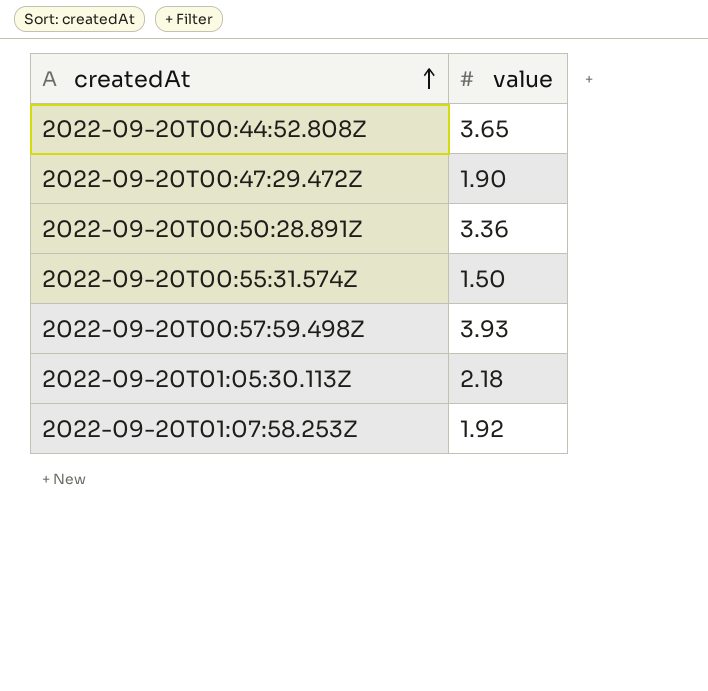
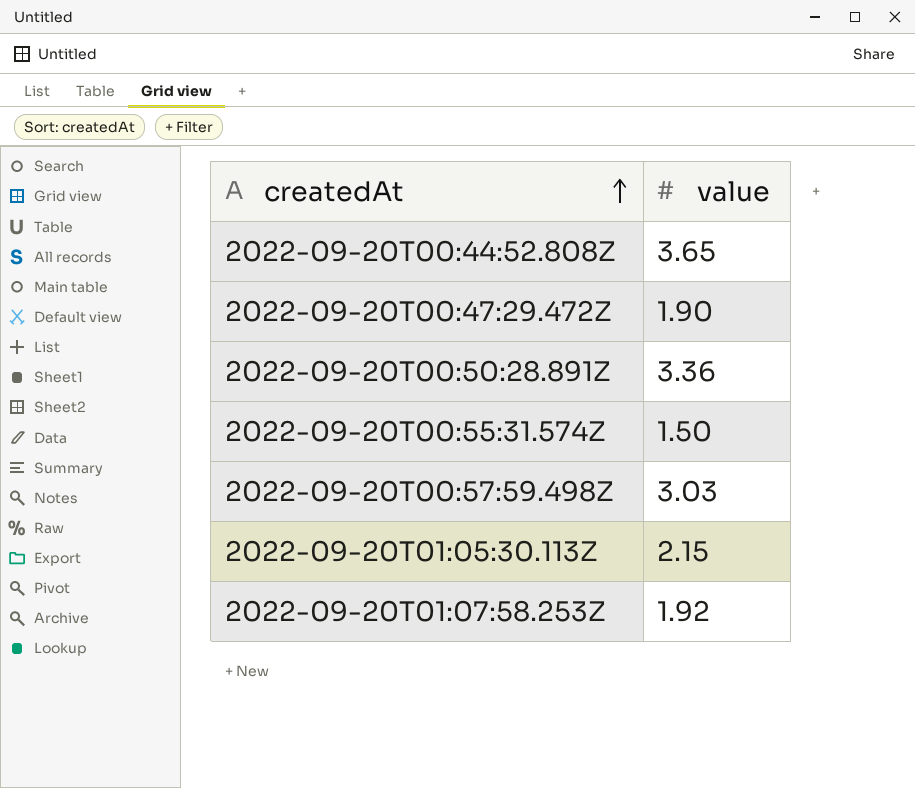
2022-09-20T00:57:59.498Z | value: 3.93 -> 3.03
2022-09-20T01:05:30.113Z | value: 2.18 -> 2.15

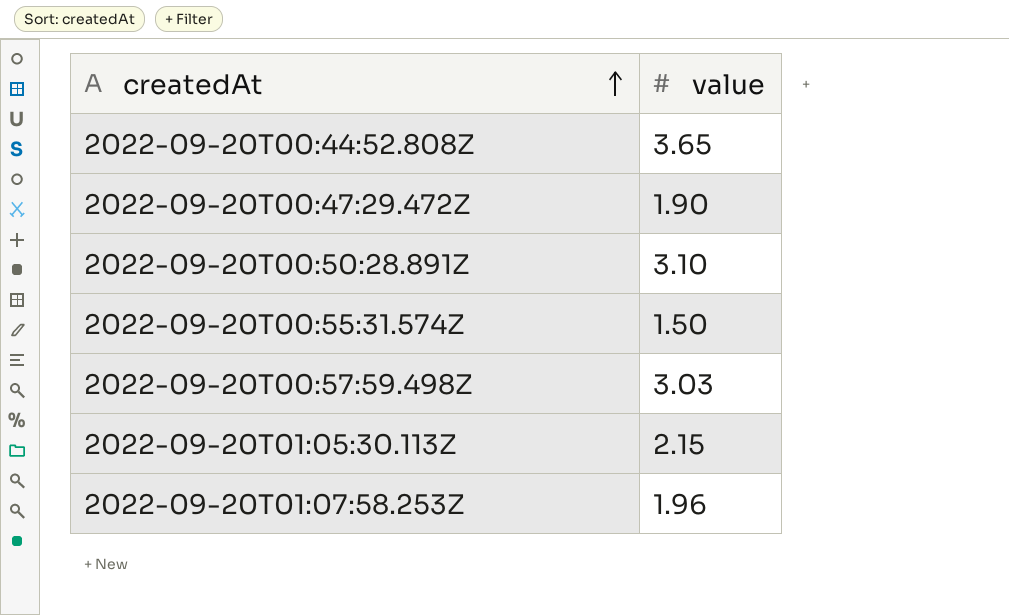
2022-09-20T00:50:28.891Z | value: 3.36 -> 3.10
2022-09-20T01:07:58.253Z | value: 1.92 -> 1.96

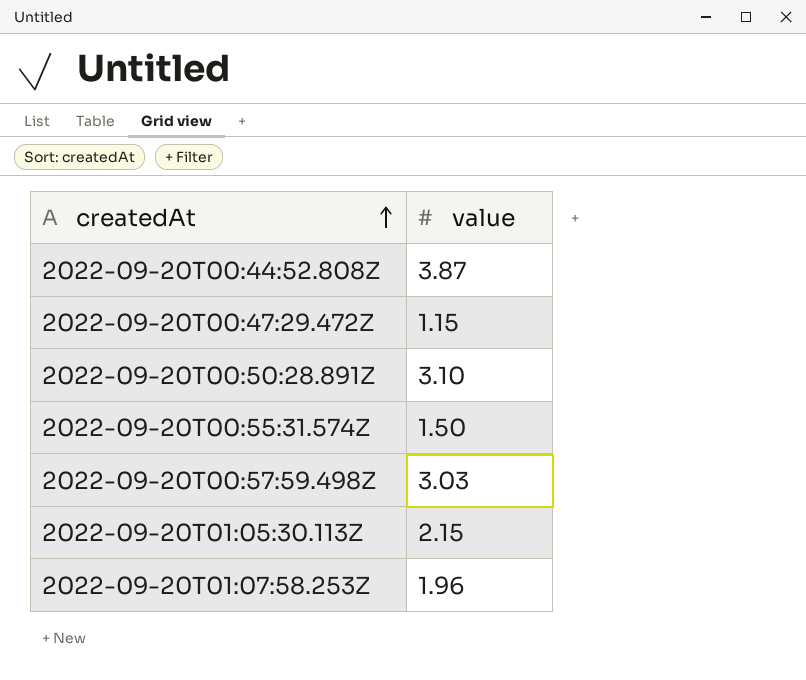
2022-09-20T00:44:52.808Z | value: 3.65 -> 3.87
2022-09-20T00:47:29.472Z | value: 1.90 -> 1.15

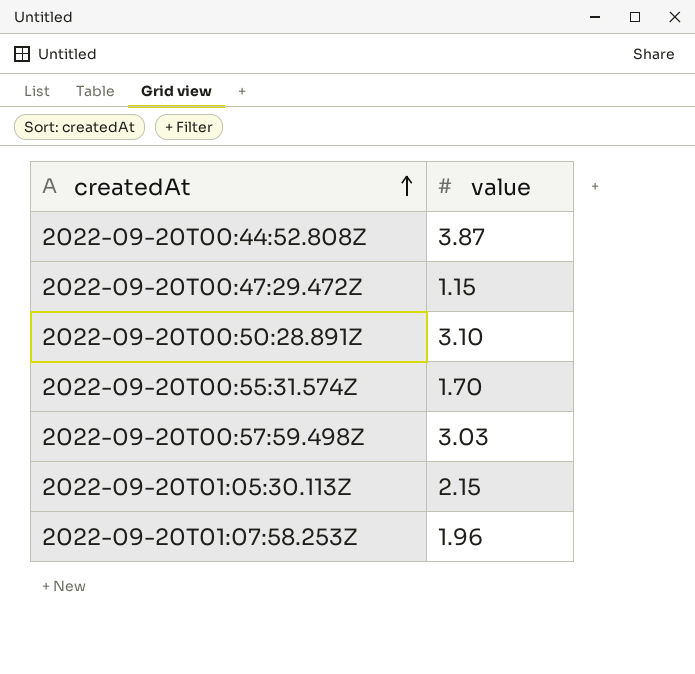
2022-09-20T00:55:31.574Z | value: 1.50 -> 1.70

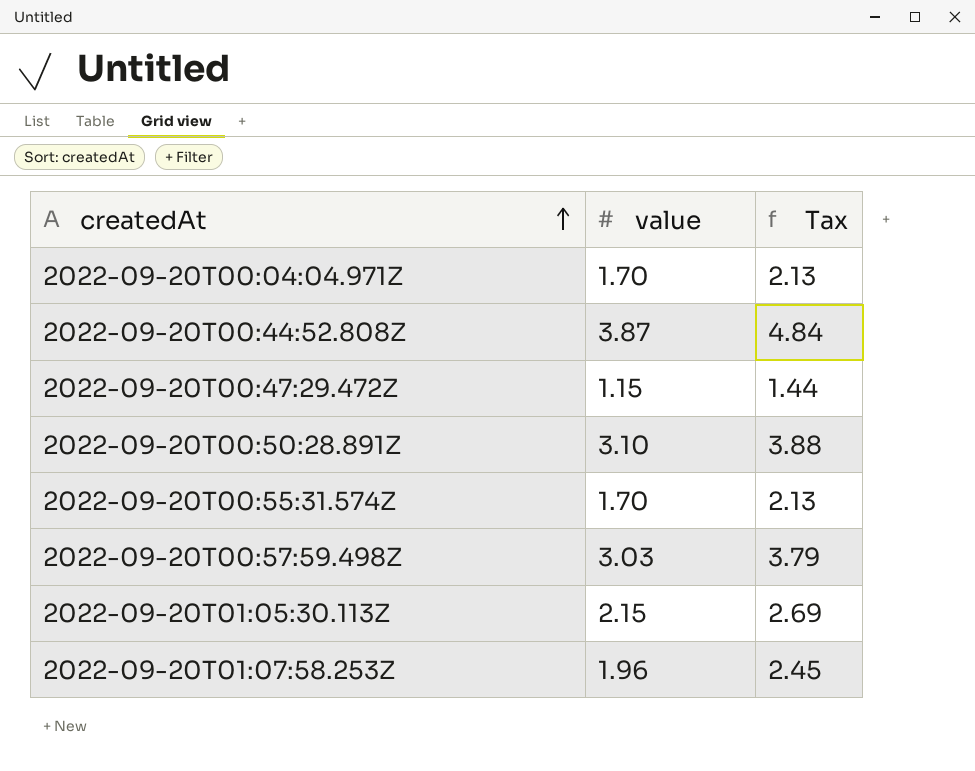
column Tax | formula: none -> [value] * 1.25
row 2022-09-20T00:04:04.971Z: none -> 1.70 | 2.13

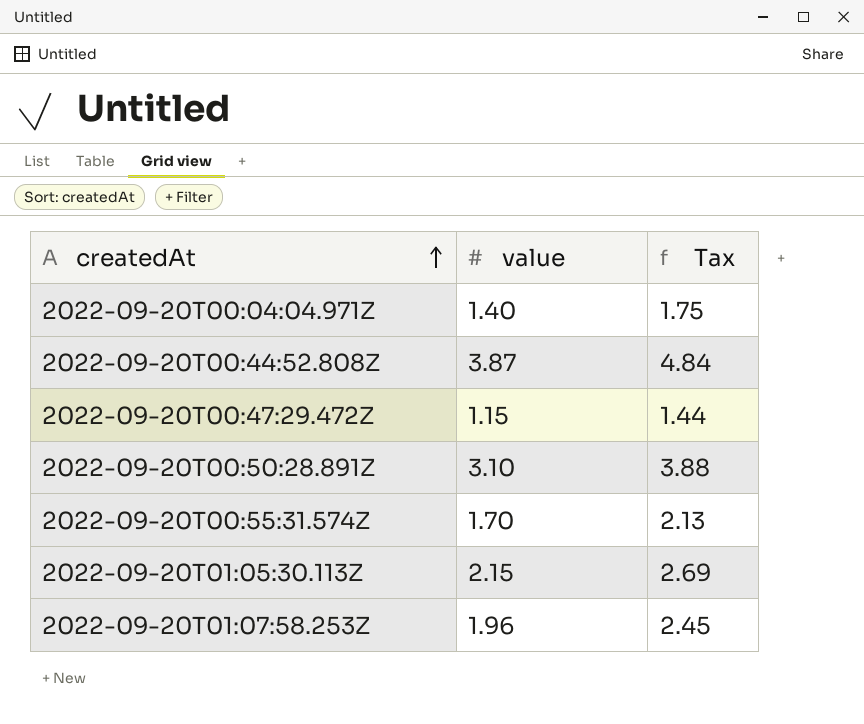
row 2022-09-20T00:57:59.498Z: 3.03 | 3.79 -> none
2022-09-20T00:04:04.971Z | value: 1.70 -> 1.40
2022-09-20T00:04:04.971Z | Tax: 2.13 -> 1.75

